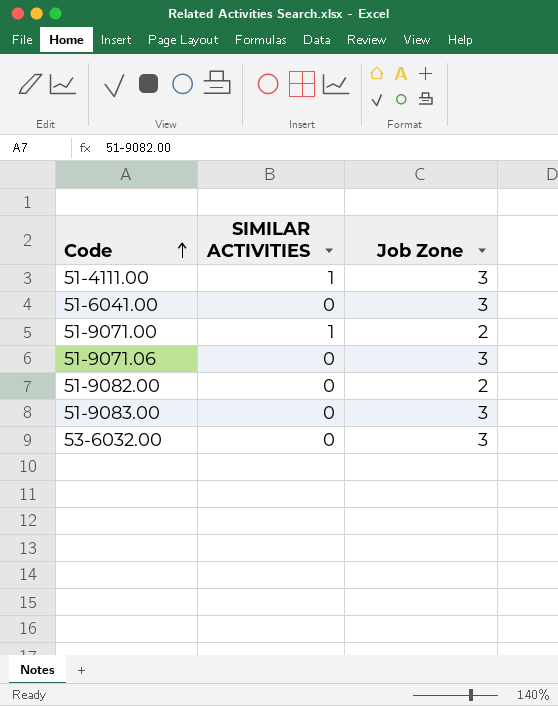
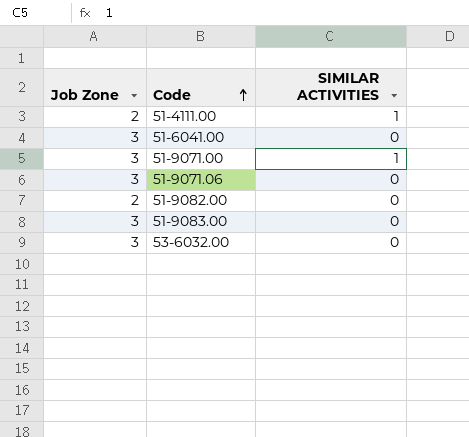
column Job Zone | position: 3 -> 1
51-4111.00 | Job Zone: 3 -> 2
51-9071.00 | Job Zone: 2 -> 3

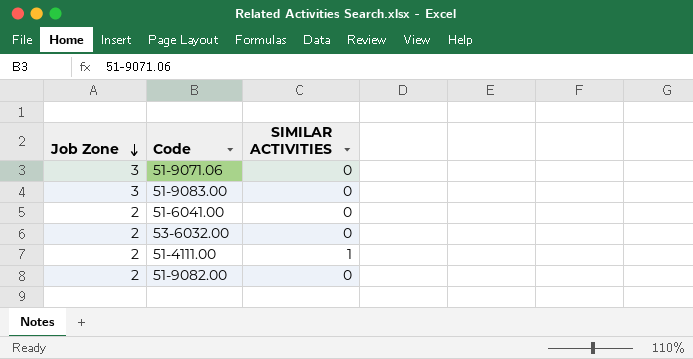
row order: Code ascending -> Job Zone descending
row 51-9071.00: 3 | 1 -> none
51-6041.00 | Job Zone: 3 -> 2
53-6032.00 | Job Zone: 3 -> 2

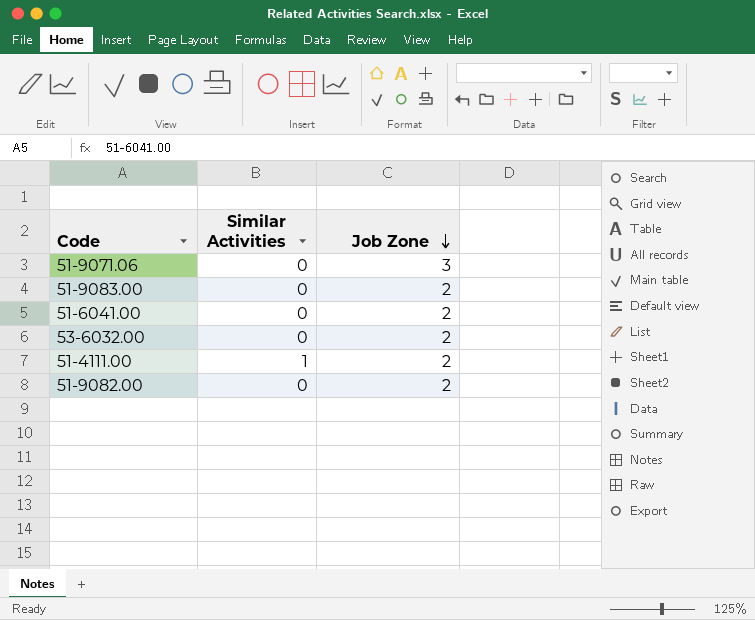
column name: SIMILAR ACTIVITIES -> Similar Activities
column Job Zone | position: 1 -> 3
51-9083.00 | Job Zone: 3 -> 2

